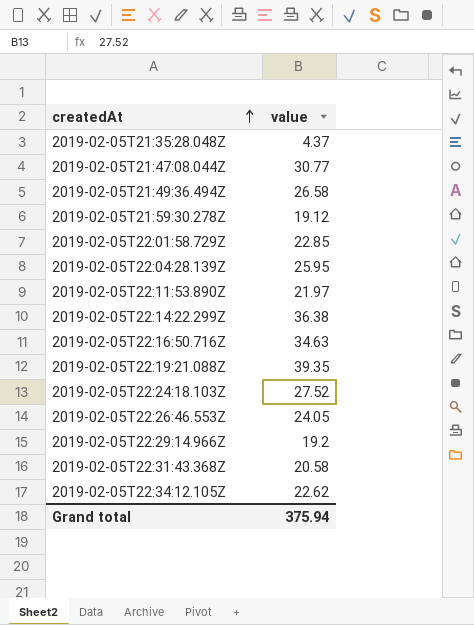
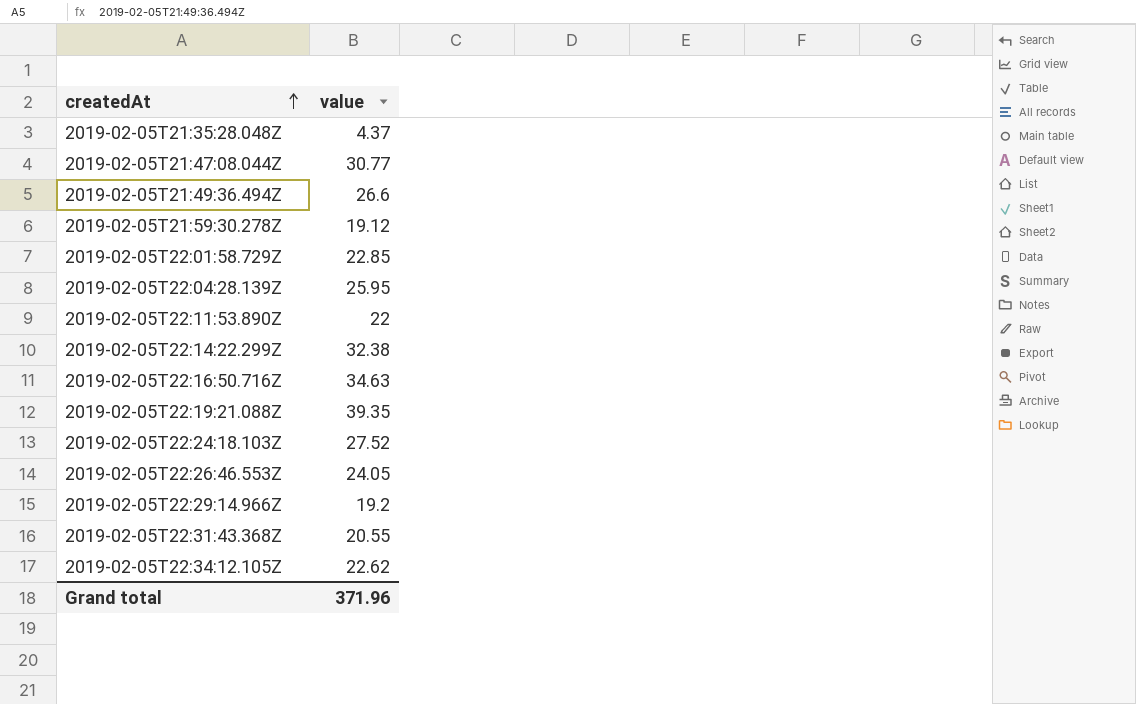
2019-02-05T21:49:36.494Z | value: 26.58 -> 26.6
2019-02-05T22:11:53.890Z | value: 21.97 -> 22
2019-02-05T22:14:22.299Z | value: 36.38 -> 32.38
2019-02-05T22:31:43.368Z | value: 20.58 -> 20.55
Grand total | value: 375.94 -> 371.96

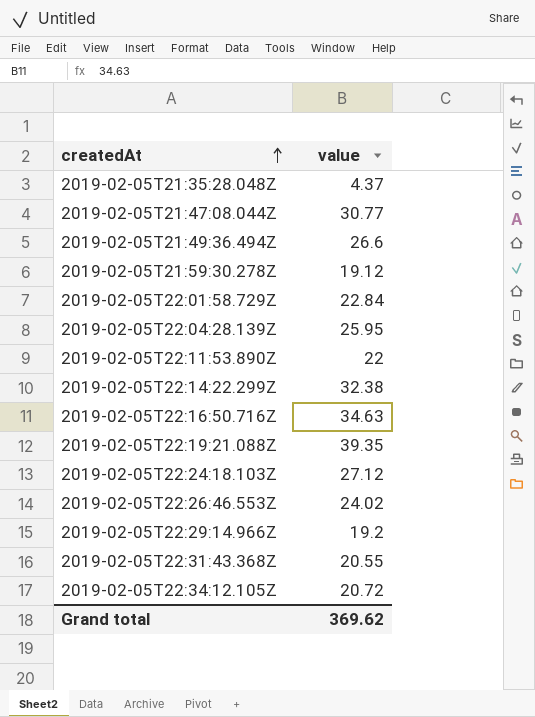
2019-02-05T22:01:58.729Z | value: 22.85 -> 22.84
2019-02-05T22:24:18.103Z | value: 27.52 -> 27.12
2019-02-05T22:26:46.553Z | value: 24.05 -> 24.02
2019-02-05T22:34:12.105Z | value: 22.62 -> 20.72
Grand total | value: 371.96 -> 369.62

